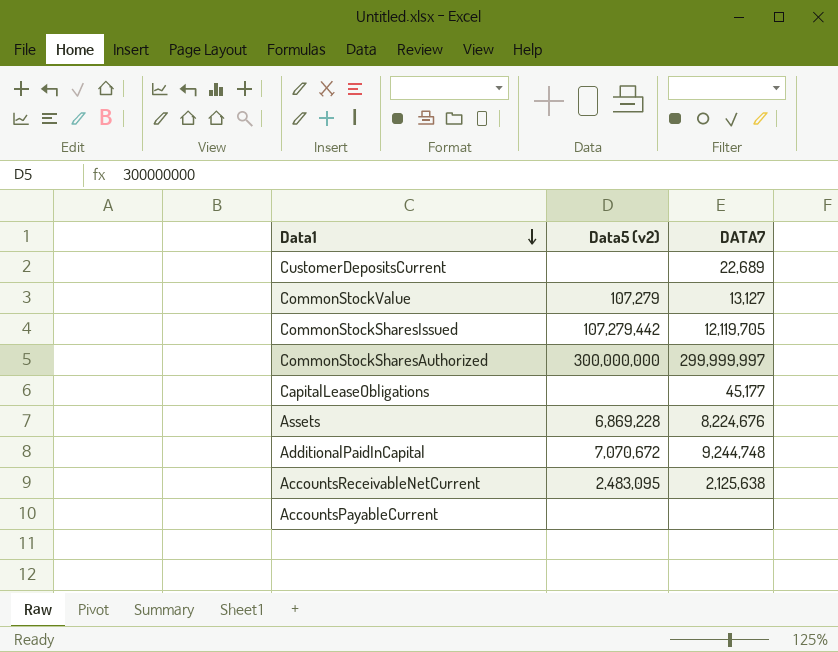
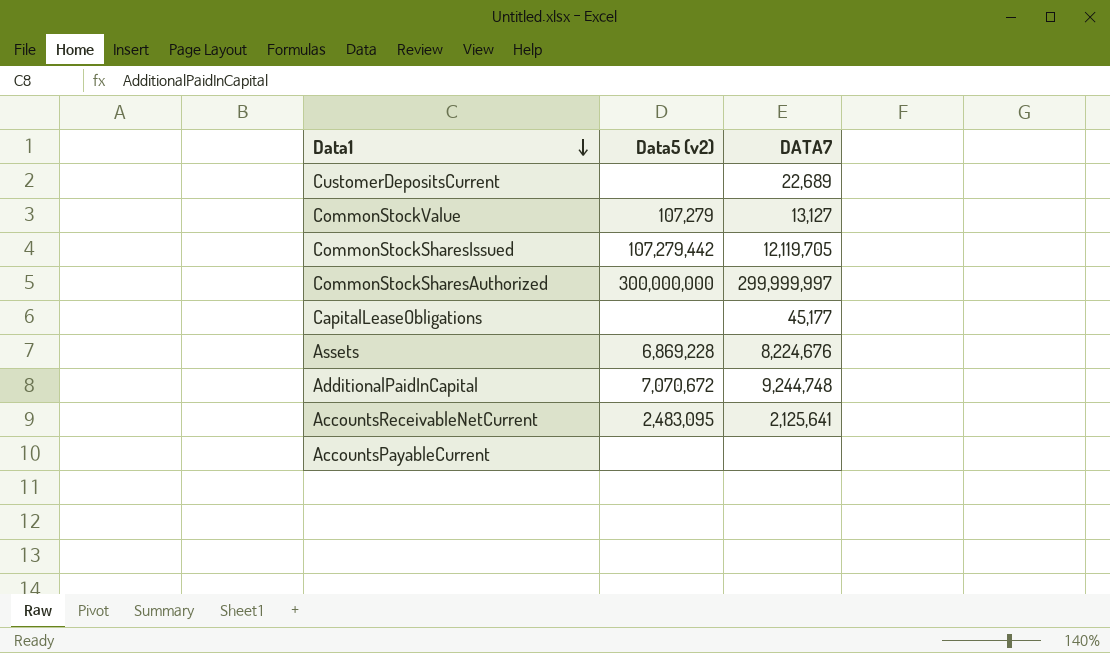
AccountsReceivableNetCurrent | DATA7: 2,125,638 -> 2,125,641

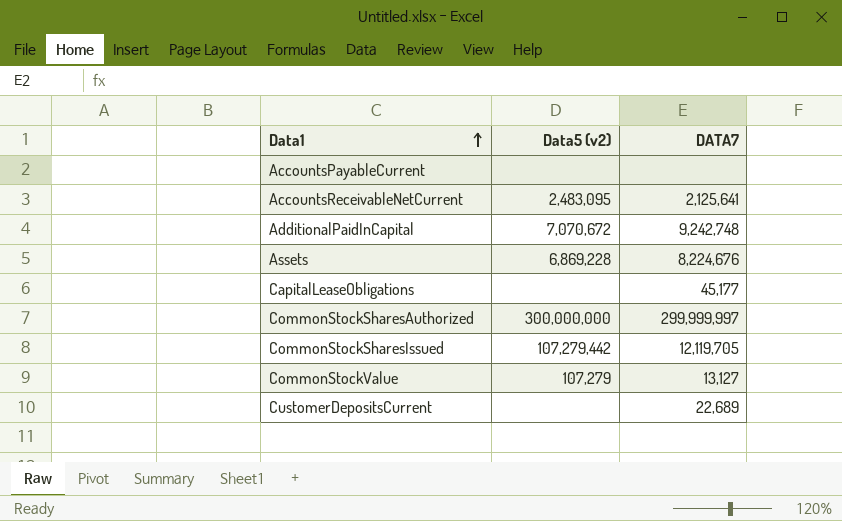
row order: Data1 descending -> Data1 ascending
AdditionalPaidInCapital | DATA7: 9,244,748 -> 9,242,748

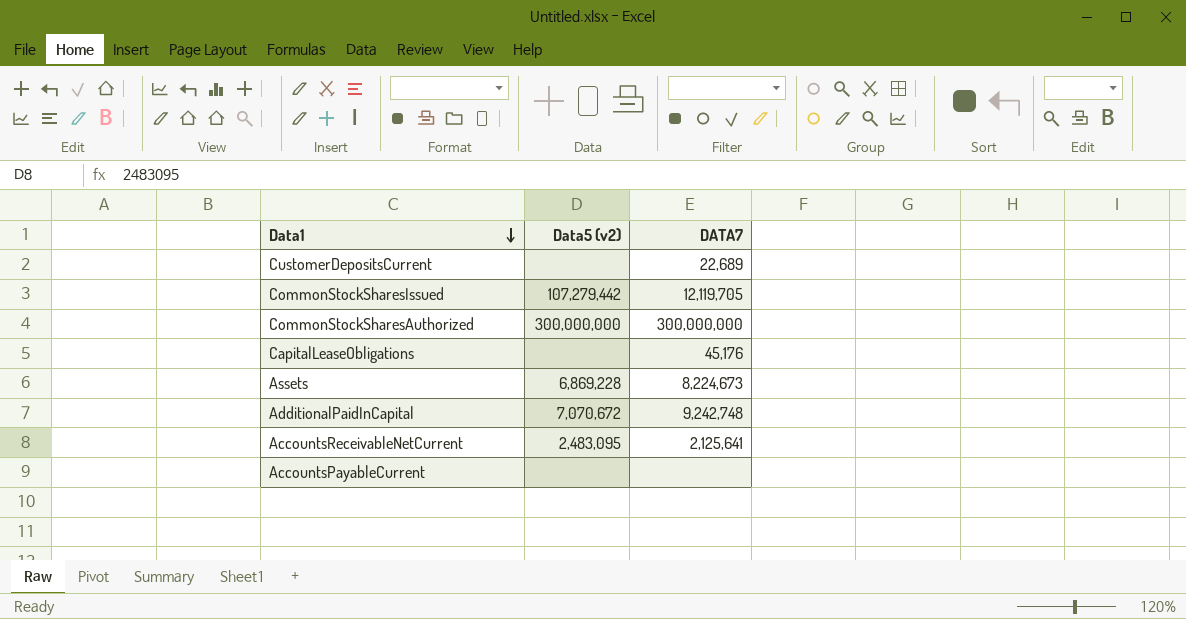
row order: Data1 ascending -> Data1 descending
row CommonStockValue: 107,279 | 13,127 -> none
CommonStockSharesAuthorized | DATA7: 299,999,997 -> 300,000,000
CapitalLeaseObligations | DATA7: 45,177 -> 45,176
Assets | DATA7: 8,224,676 -> 8,224,673

